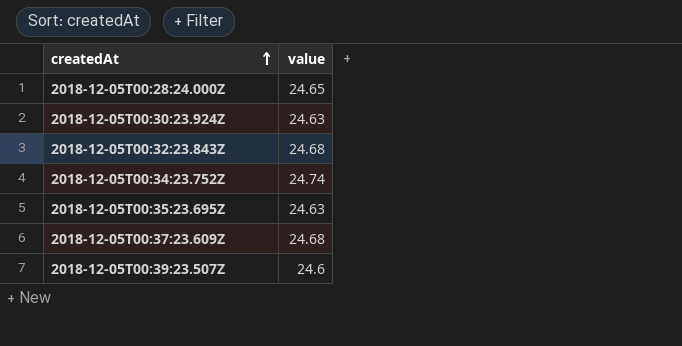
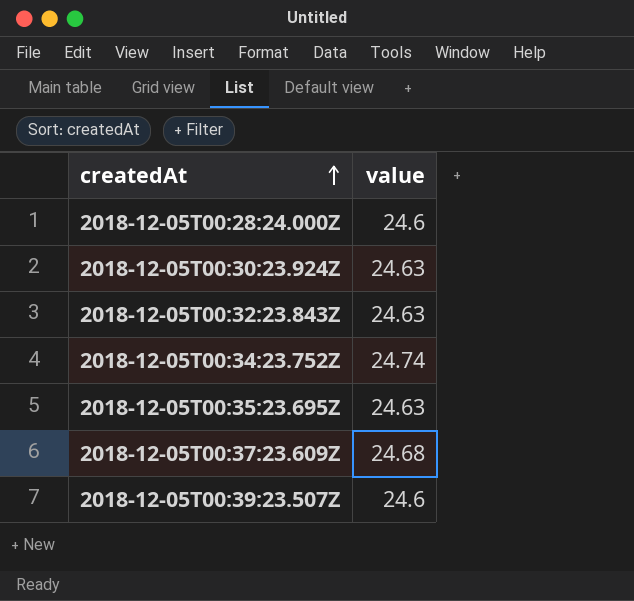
2018-12-05T00:28:24.000Z | value: 24.65 -> 24.6
2018-12-05T00:32:23.843Z | value: 24.68 -> 24.63

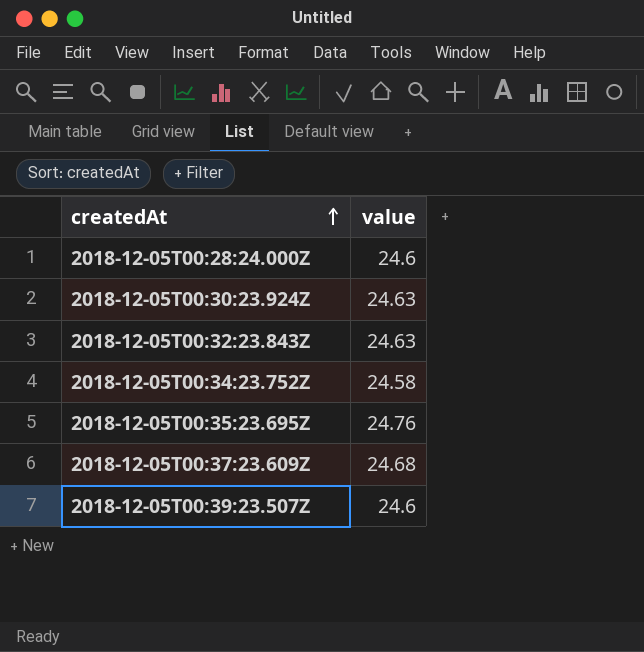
2018-12-05T00:34:23.752Z | value: 24.74 -> 24.58
2018-12-05T00:35:23.695Z | value: 24.63 -> 24.76

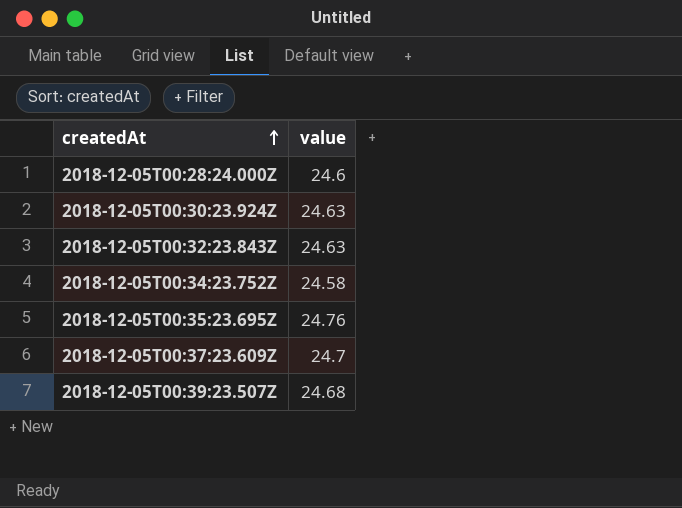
2018-12-05T00:37:23.609Z | value: 24.68 -> 24.7
2018-12-05T00:39:23.507Z | value: 24.6 -> 24.68

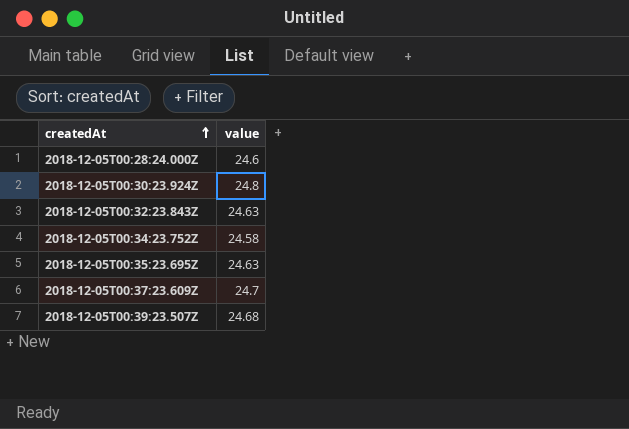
2018-12-05T00:30:23.924Z | value: 24.63 -> 24.8
2018-12-05T00:35:23.695Z | value: 24.76 -> 24.63

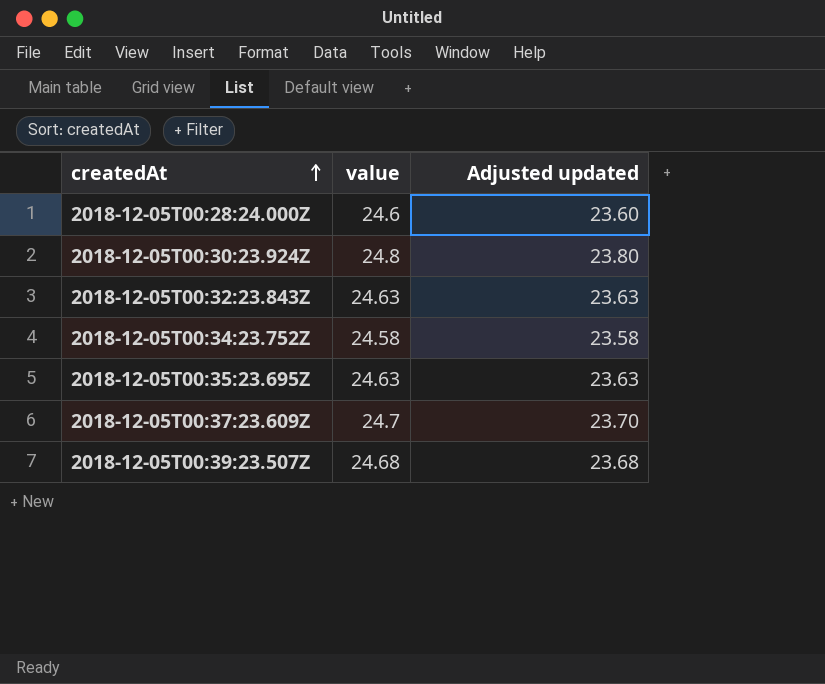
column Adjusted updated | formula: none -> [value] - 1

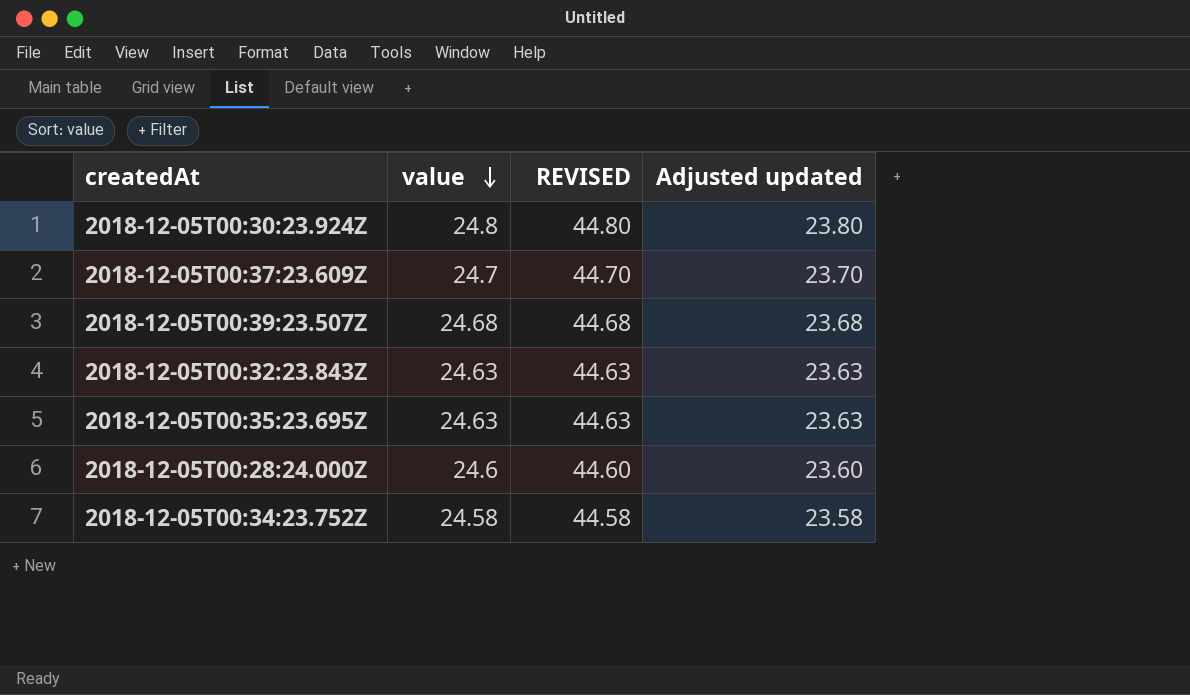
row order: createdAt ascending -> value descending
column REVISED | formula: none -> [value] + 20

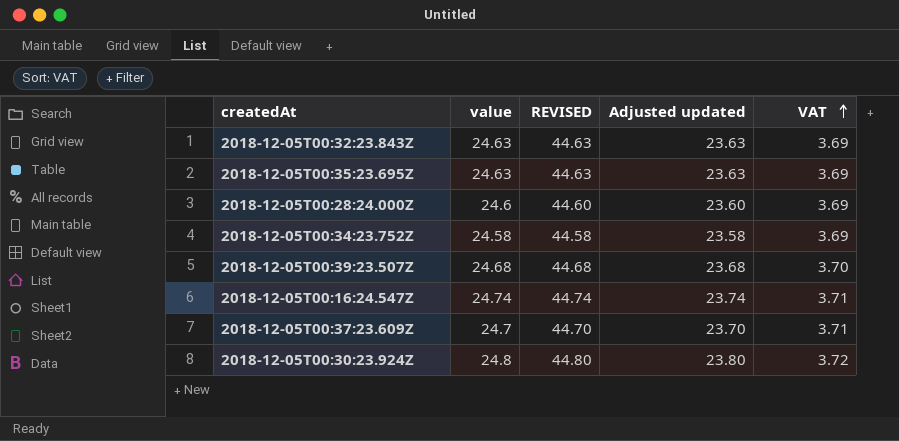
row order: value descending -> VAT ascending
column VAT | formula: none -> [value] * 0.15
row 2018-12-05T00:16:24.547Z: none -> 24.74 | 44.74 | 23.74 | 3.71

